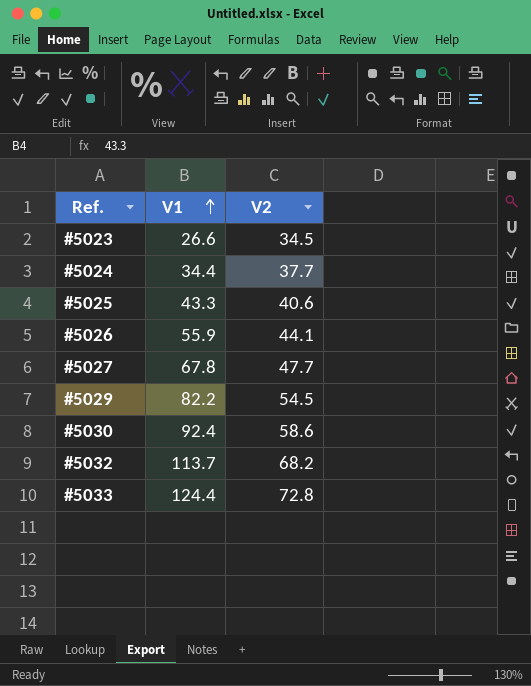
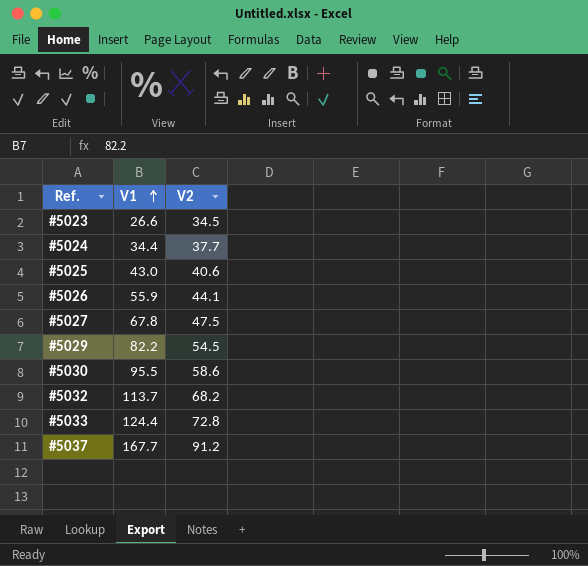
#5025 | V1: 43.3 -> 43.0
#5027 | V2: 47.7 -> 47.5
#5030 | V1: 92.4 -> 95.5
row #5037: none -> 167.7 | 91.2

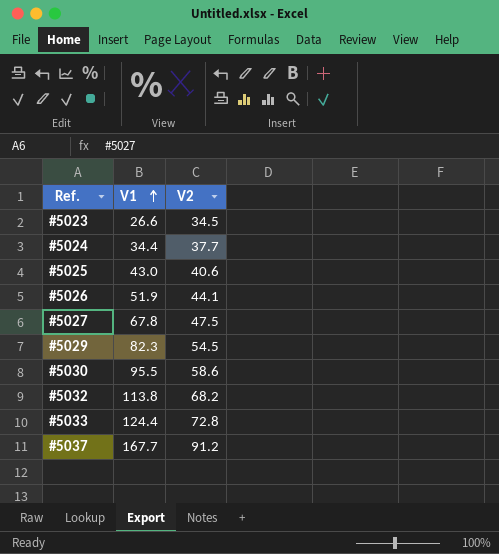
#5026 | V1: 55.9 -> 51.9
#5029 | V1: 82.2 -> 82.3
#5032 | V1: 113.7 -> 113.8

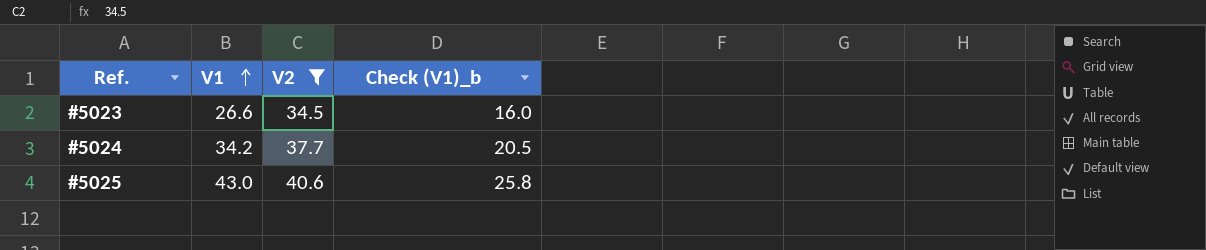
filter: none -> V2 <= 40.6
column Check (V1)_b | formula: none -> [V1] * 0.6
#5024 | V1: 34.4 -> 34.2

